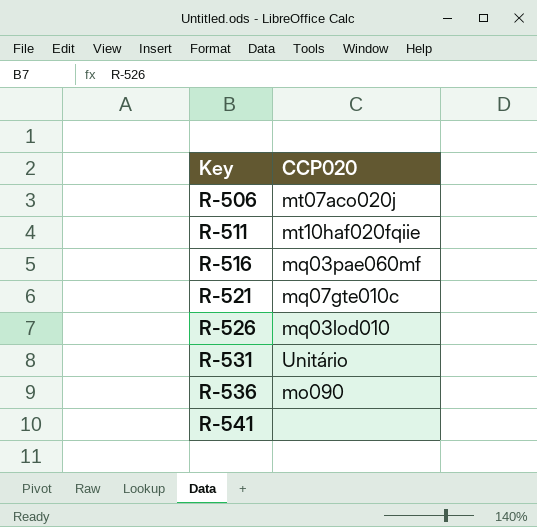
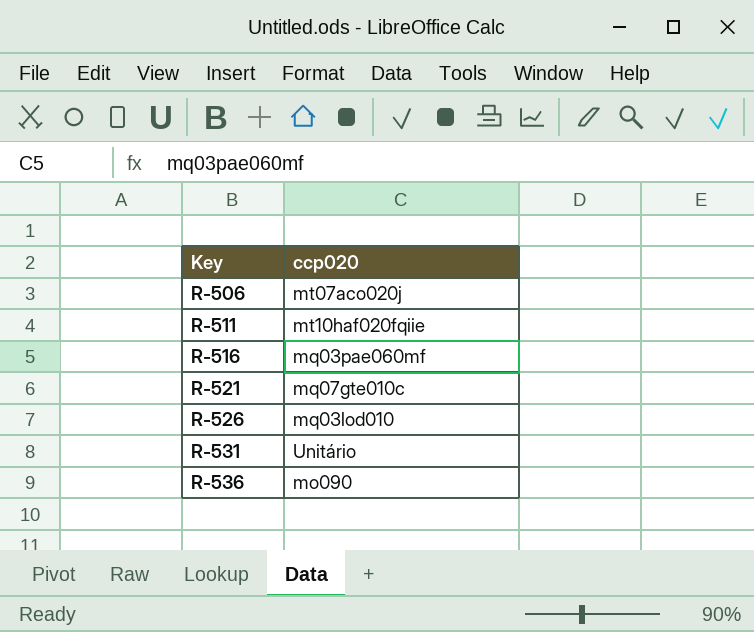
column name: CCP020 -> ccp020
row R-541: none -> none

